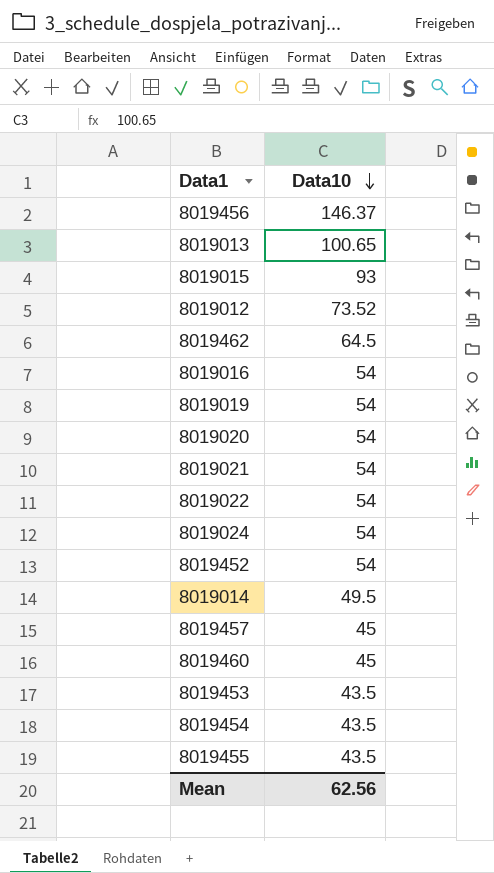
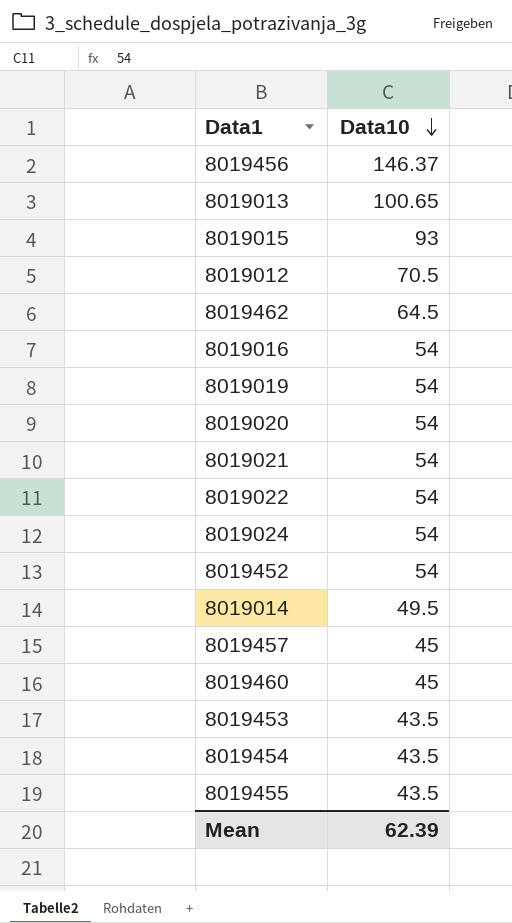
8019012 | Data10: 73.52 -> 70.5
Mean | Data10: 62.56 -> 62.39

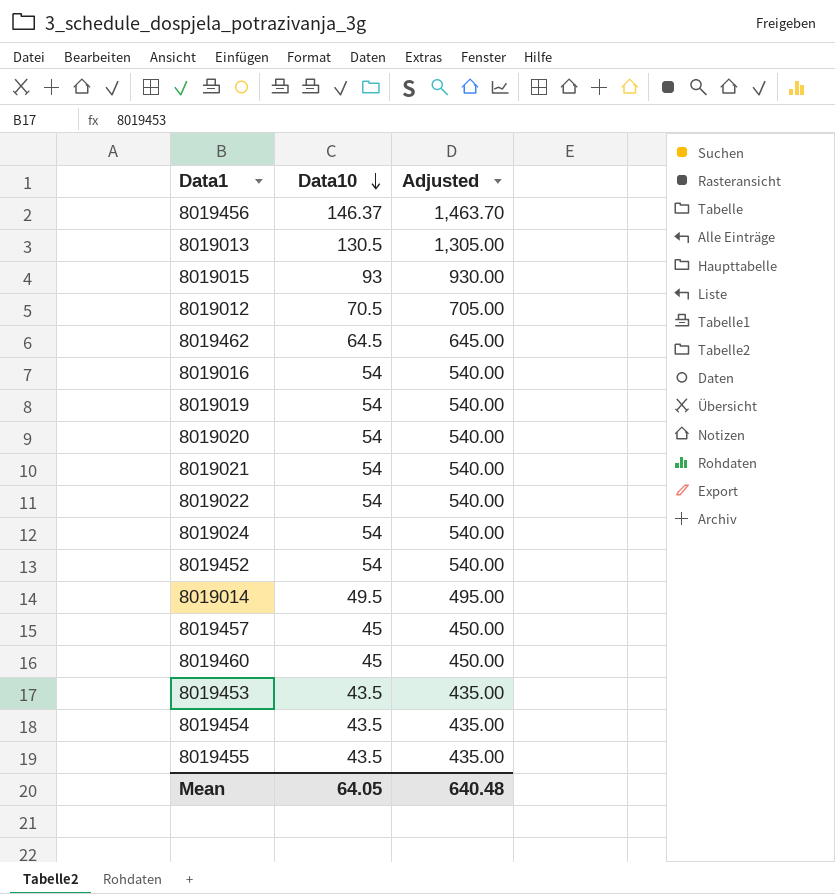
column Adjusted | formula: none -> [Data10] * 10
8019013 | Data10: 100.65 -> 130.5
Mean | Data10: 62.39 -> 64.05

